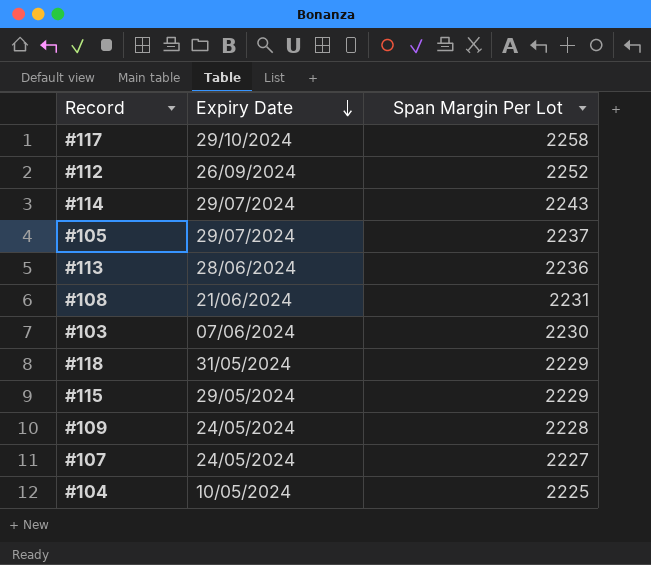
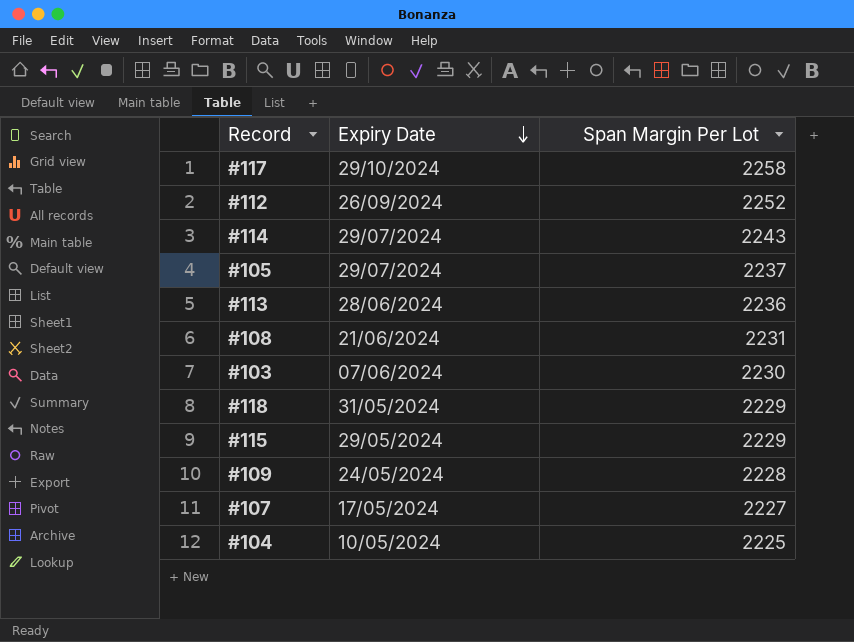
#107 | Expiry Date: 24/05/2024 -> 17/05/2024

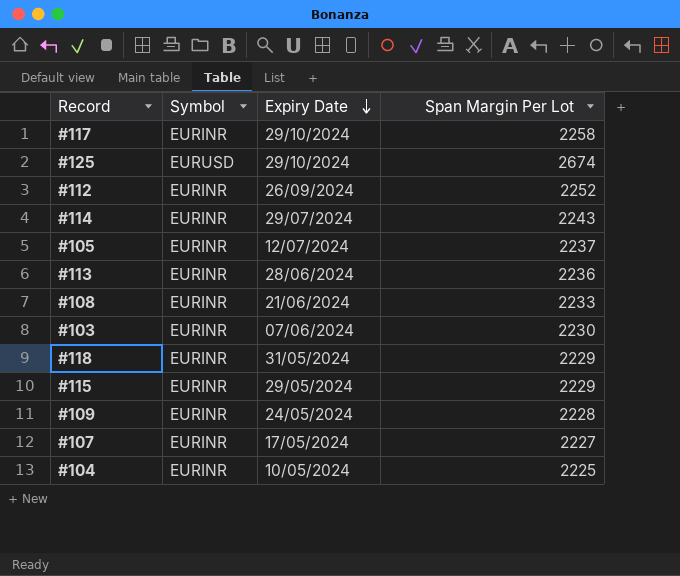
column Symbol | position: none -> 2
row #125: none -> EURUSD | 29/10/2024 | 2674
#105 | Expiry Date: 29/07/2024 -> 12/07/2024
#108 | Span Margin Per Lot: 2231 -> 2233

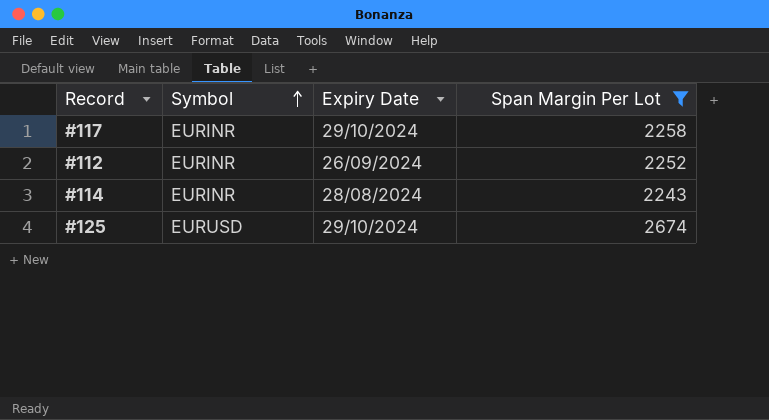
filter: none -> Span Margin Per Lot >= 2243
row order: Expiry Date descending -> Symbol ascending
#114 | Expiry Date: 29/07/2024 -> 28/08/2024

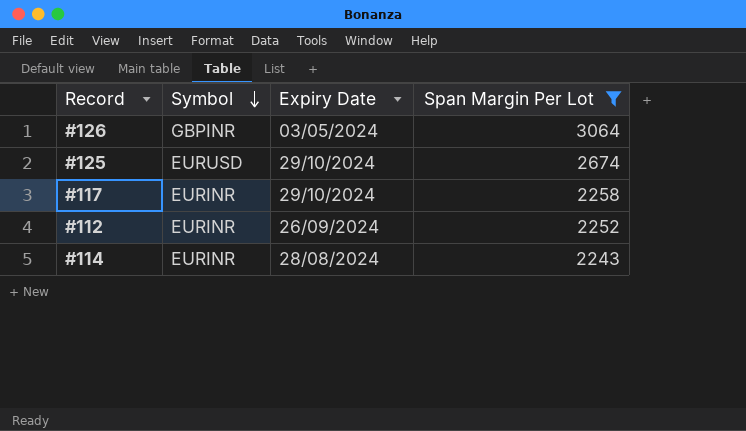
row order: Symbol ascending -> Symbol descending
row #126: none -> GBPINR | 03/05/2024 | 3064

